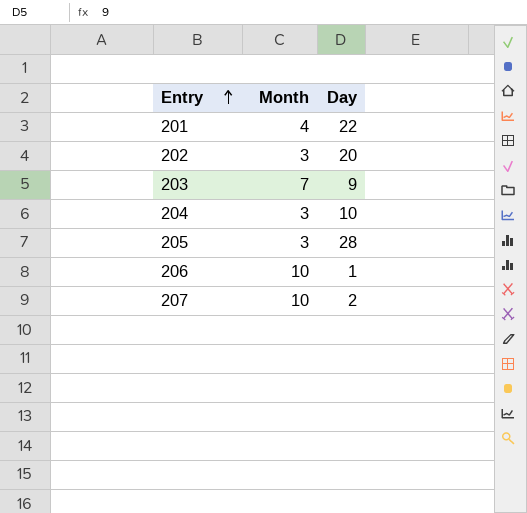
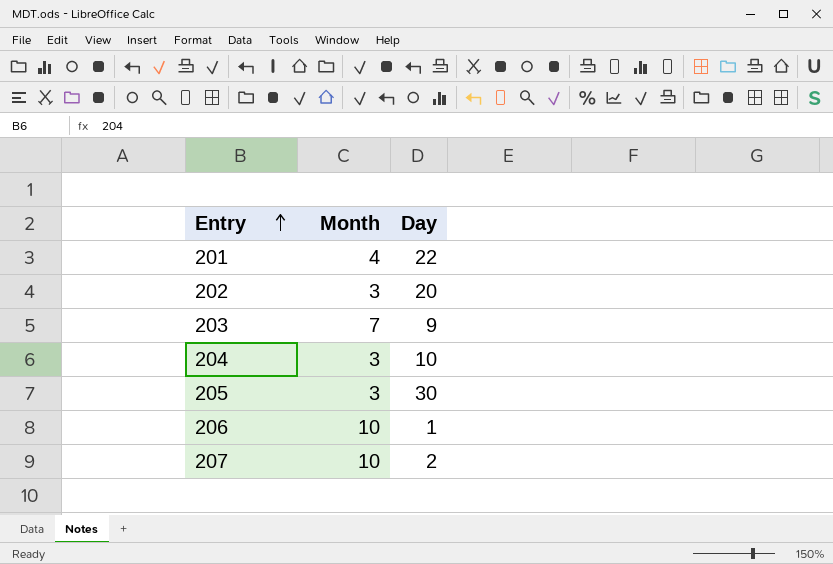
205 | Day: 28 -> 30

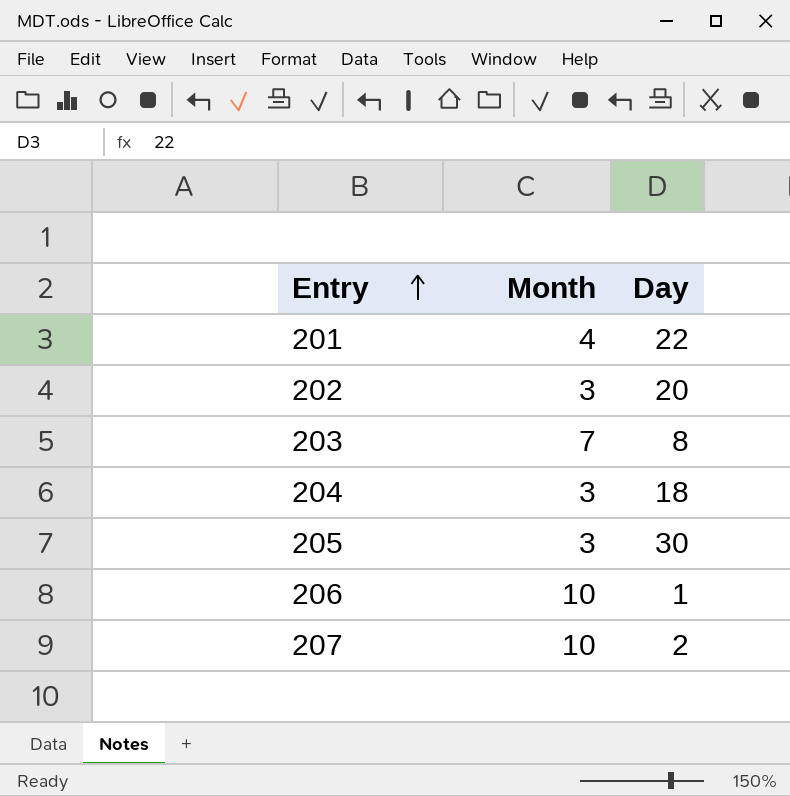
203 | Day: 9 -> 8
204 | Day: 10 -> 18

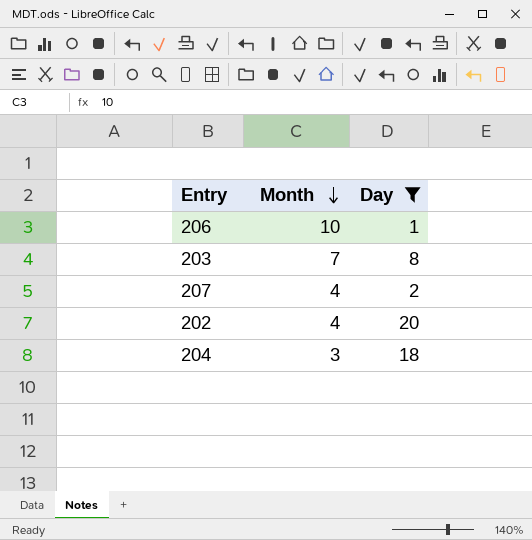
filter: none -> Day <= 20
row order: Entry ascending -> Month descending
207 | Month: 10 -> 4
202 | Month: 3 -> 4

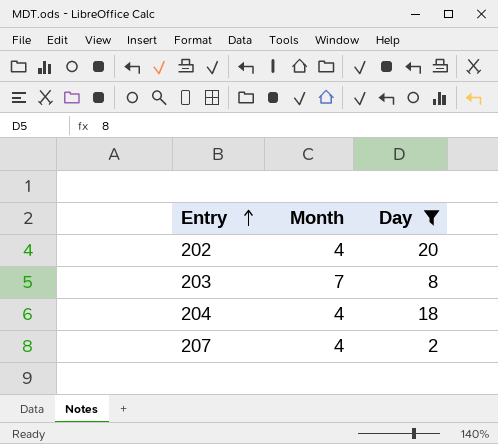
row order: Month descending -> Entry ascending
row 206: 10 | 1 -> none
204 | Month: 3 -> 4

